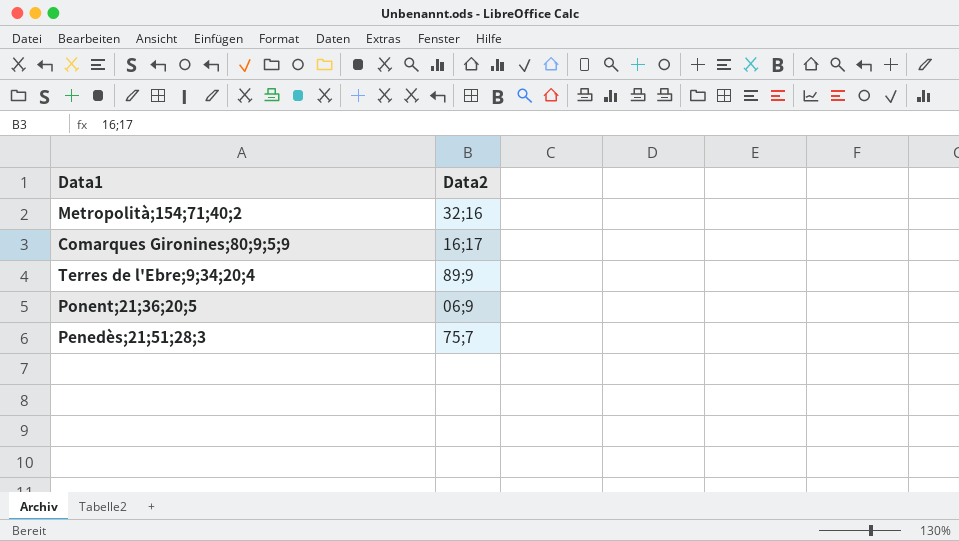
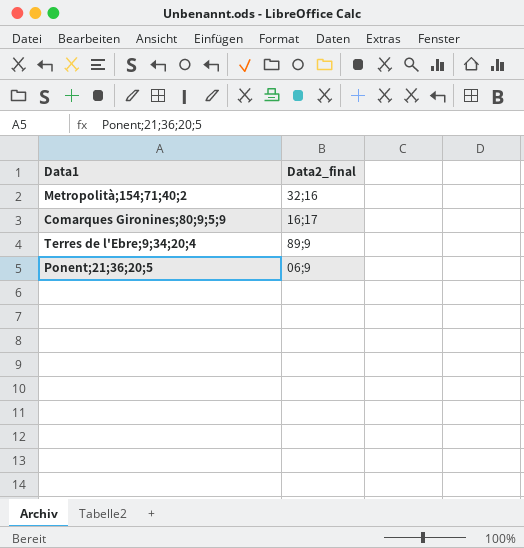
column name: Data2 -> Data2_final
row Penedès;21;51;28;3: 75;7 -> none

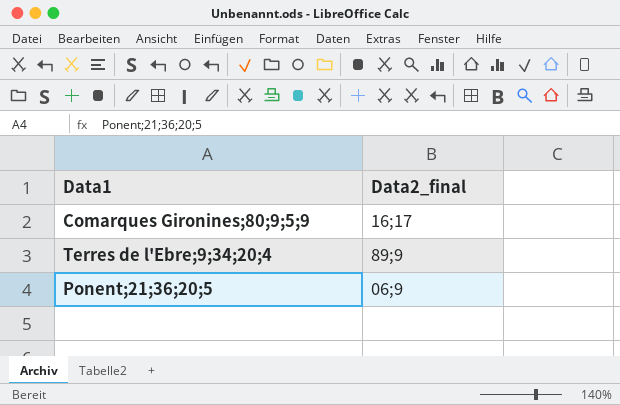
row Metropolità;154;71;40;2: 32;16 -> none

